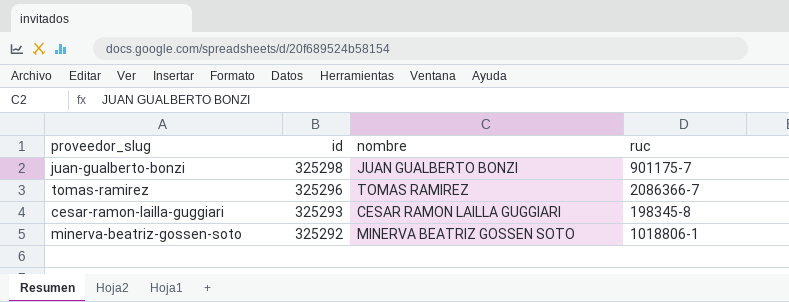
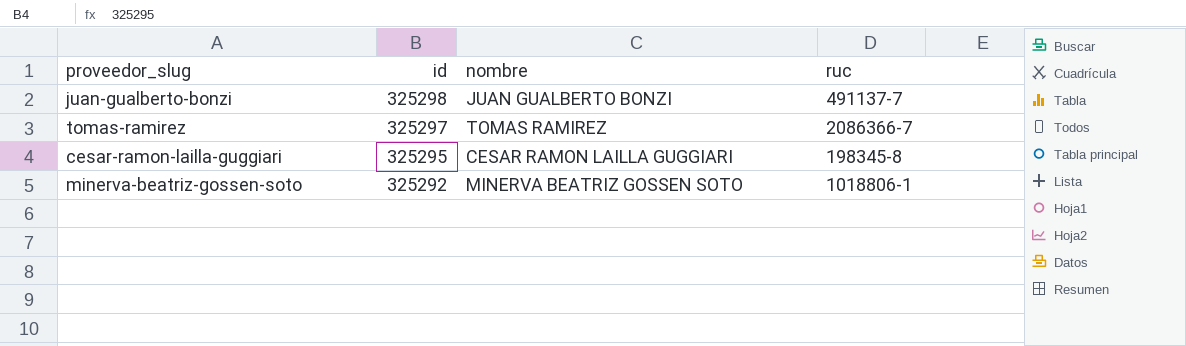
juan-gualberto-bonzi | ruc: 901175-7 -> 491137-7
tomas-ramirez | id: 325296 -> 325297
cesar-ramon-lailla-guggiari | id: 325293 -> 325295

